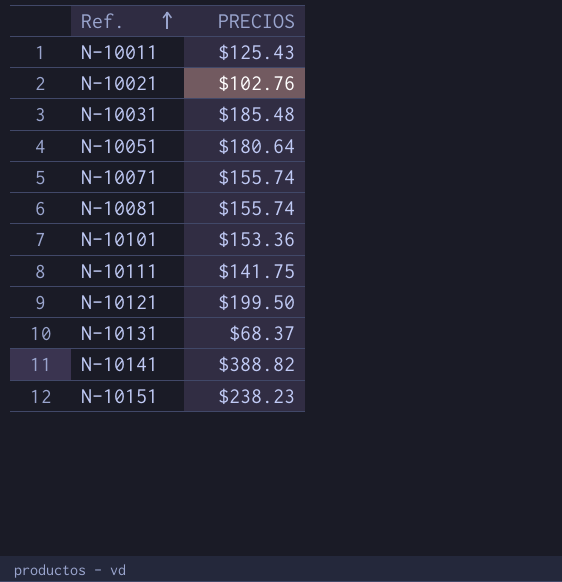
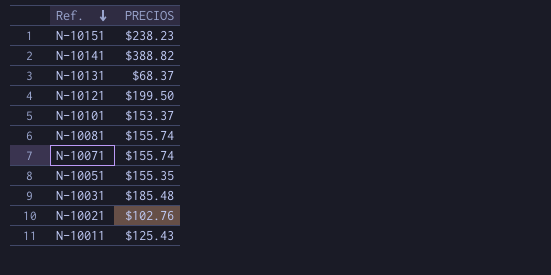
row order: Ref. ascending -> Ref. descending
row N-10111: $141.75 -> none
N-10101 | PRECIOS: $153.36 -> $153.37
N-10051 | PRECIOS: $180.64 -> $155.35

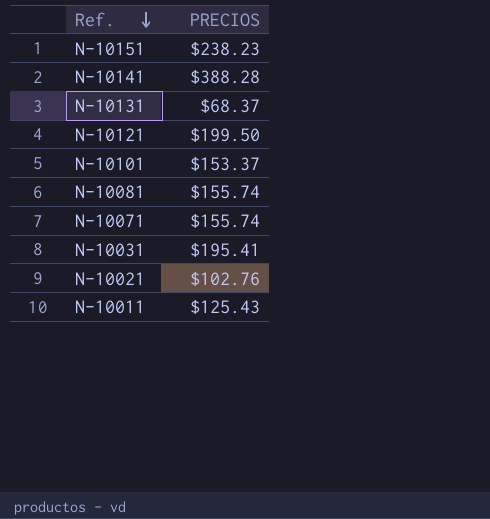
row N-10051: $155.35 -> none
N-10141 | PRECIOS: $388.82 -> $388.28
N-10031 | PRECIOS: $185.48 -> $195.41

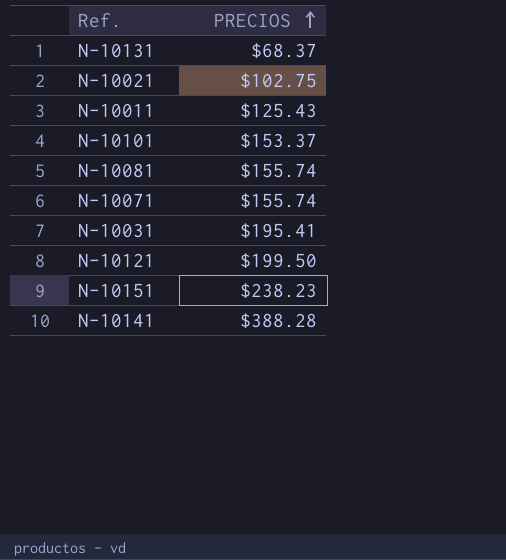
row order: Ref. descending -> PRECIOS ascending
N-10021 | PRECIOS: $102.76 -> $102.75

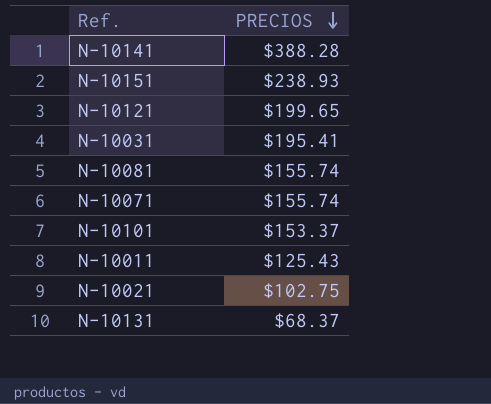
row order: PRECIOS ascending -> PRECIOS descending
N-10151 | PRECIOS: $238.23 -> $238.93
N-10121 | PRECIOS: $199.50 -> $199.65

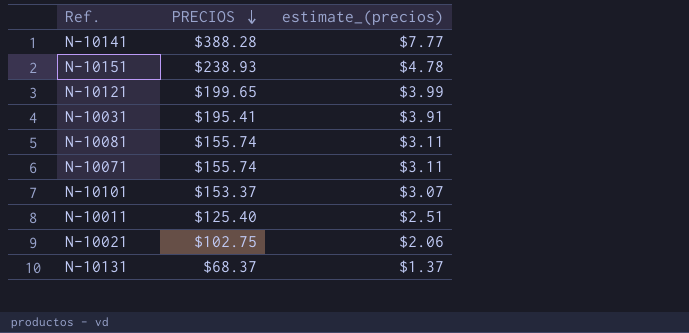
column estimate_(precios) | formula: none -> [PRECIOS] * 0.02
N-10011 | PRECIOS: $125.43 -> $125.40

